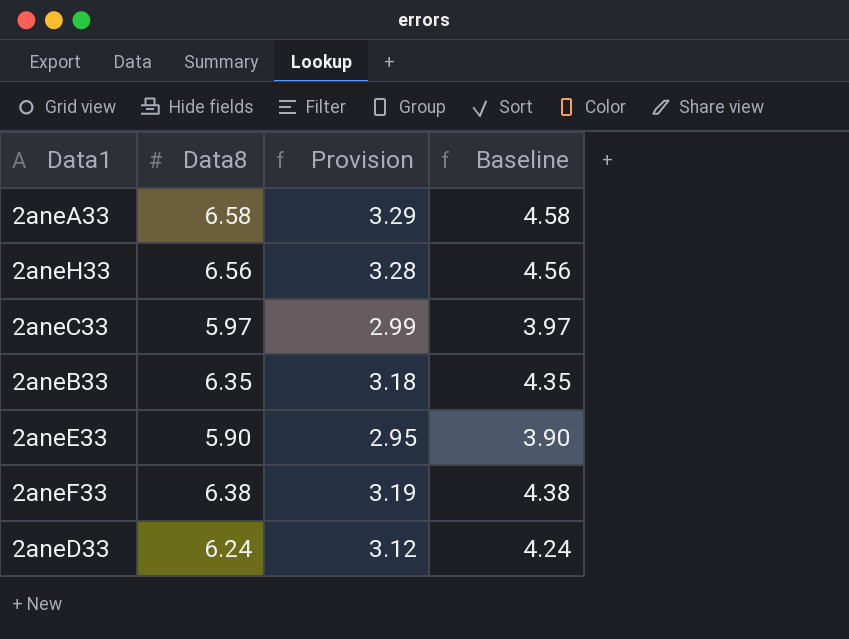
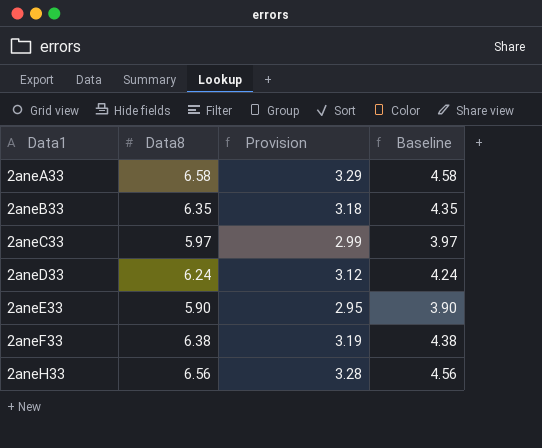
row order: none -> Data1 ascending

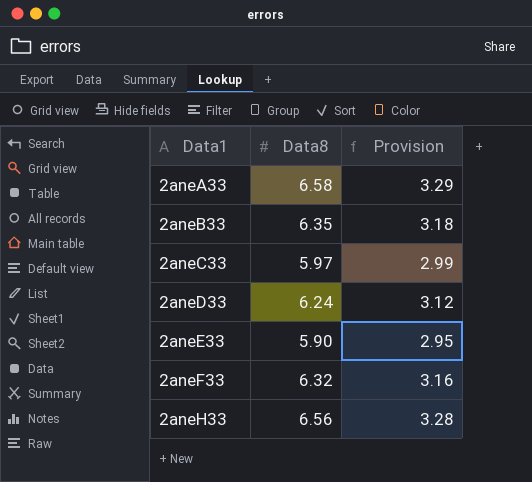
column Baseline | formula: [Data8] - 2 -> none
2aneF33 | Data8: 6.38 -> 6.32
2aneF33 | Provision: 3.19 -> 3.16

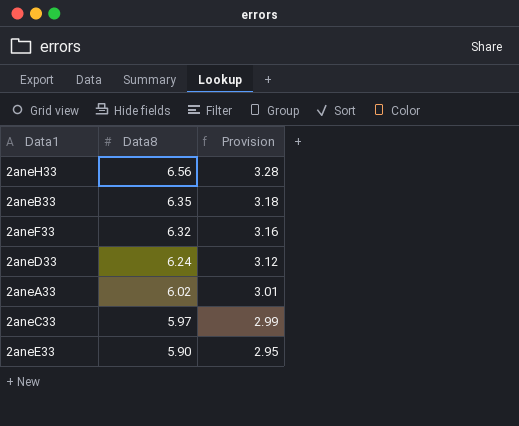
row order: Data1 ascending -> Data8 descending
2aneA33 | Data8: 6.58 -> 6.02
2aneA33 | Provision: 3.29 -> 3.01

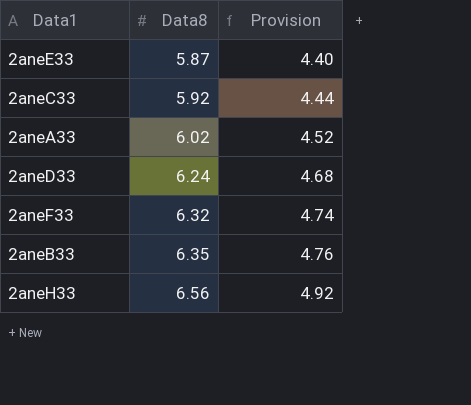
row order: Data8 descending -> Data8 ascending
column Provision | formula: [Data8] * 0.5 -> [Data8] * 0.75
2aneE33 | Data8: 5.90 -> 5.87
2aneC33 | Data8: 5.97 -> 5.92

